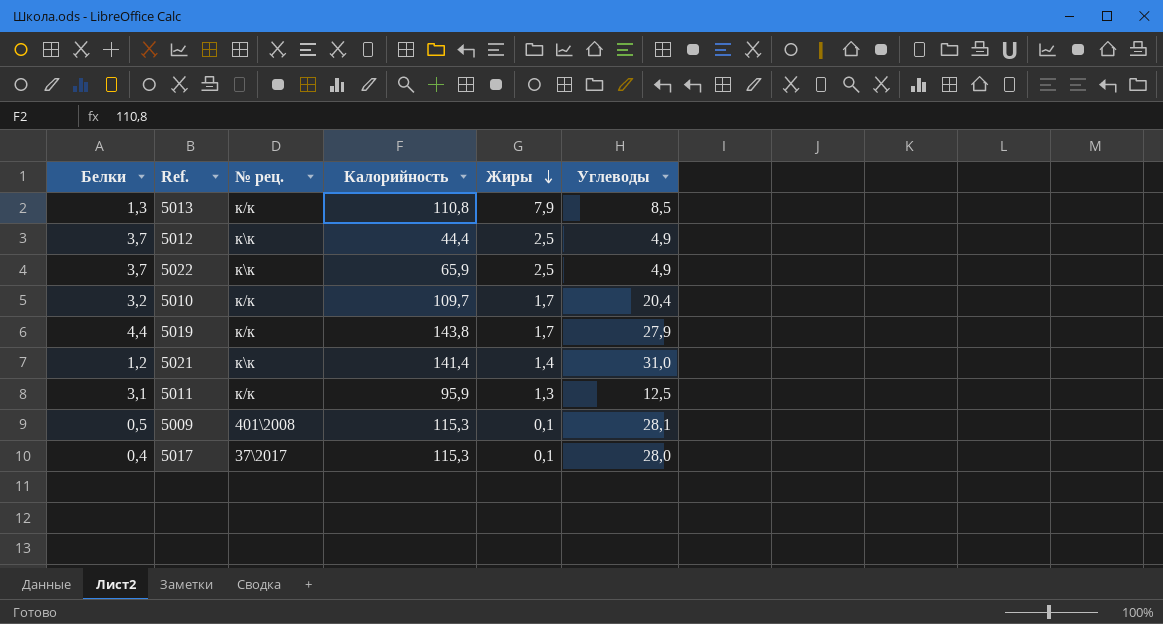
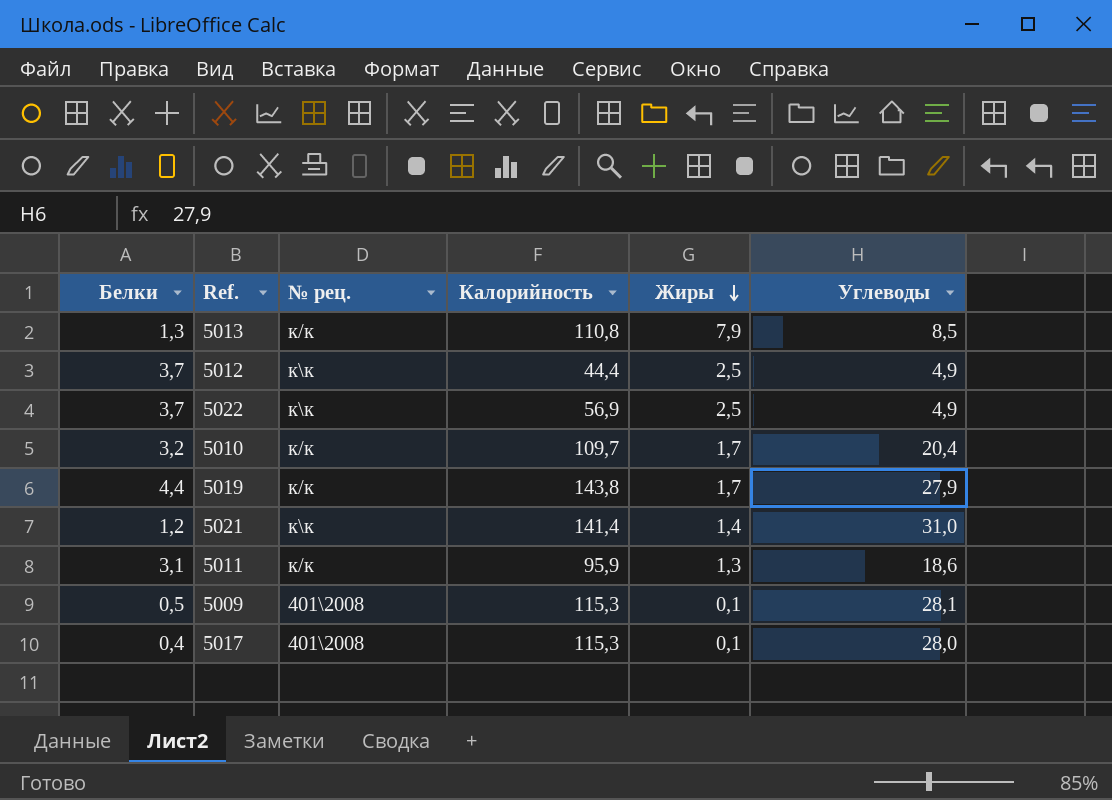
5022 | Калорийность: 65,9 -> 56,9
5011 | Углеводы: 12,5 -> 18,6
5017 | № рец.: 37\2017 -> 401\2008

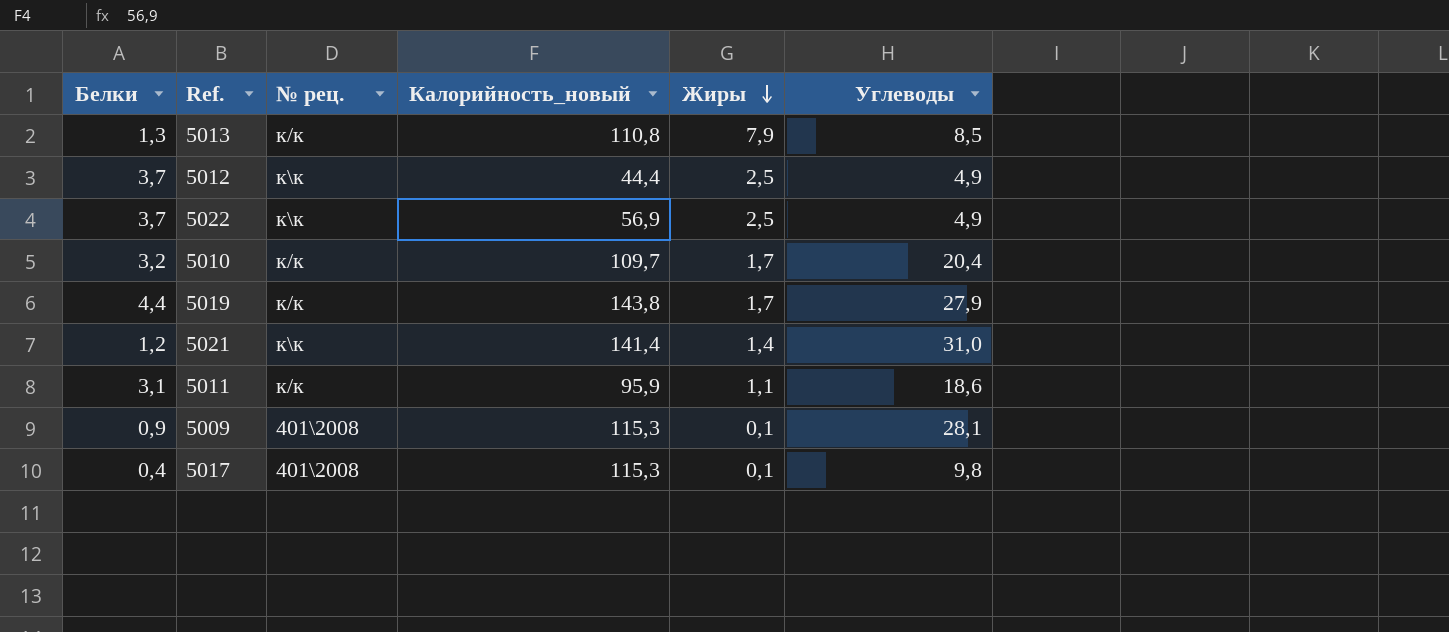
column name: Калорийность -> Калорийность_новый
5011 | Жиры: 1,3 -> 1,1
5009 | Белки: 0,5 -> 0,9
5017 | Углеводы: 28,0 -> 9,8

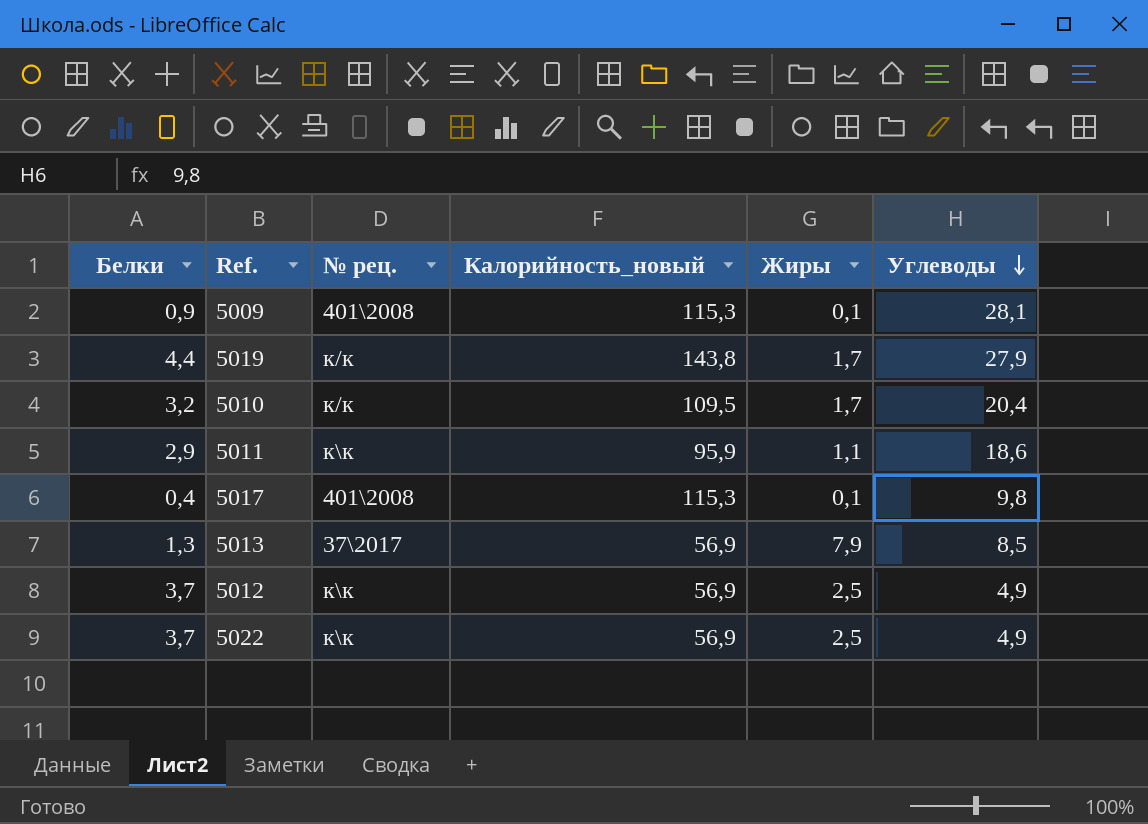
row order: Жиры descending -> Углеводы descending
row 5021: 1,2 | к\к | 141,4 | 1,4 | 31,0 -> none
5010 | Калорийность_новый: 109,7 -> 109,5
5011 | Белки: 3,1 -> 2,9
5011 | № рец.: к/к -> к\к
5013 | № рец.: к/к -> 37\2017
5013 | Калорийность_новый: 110,8 -> 56,9
5012 | Калорийность_новый: 44,4 -> 56,9

